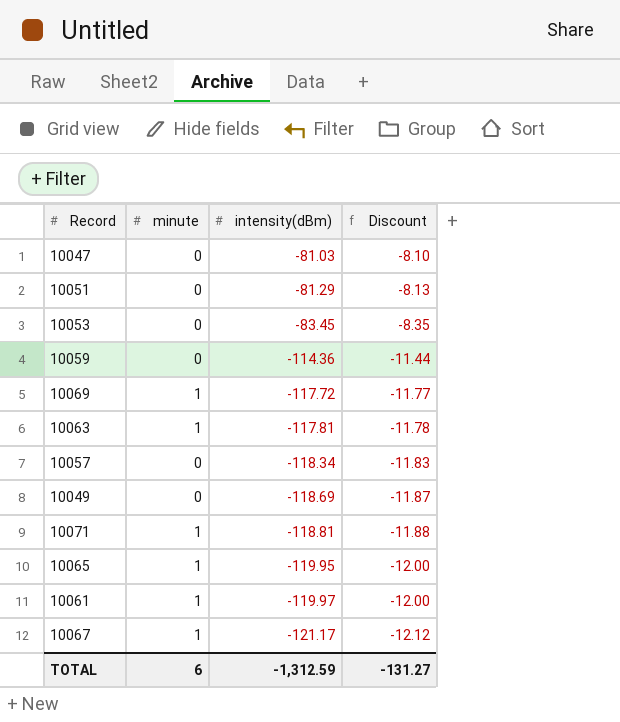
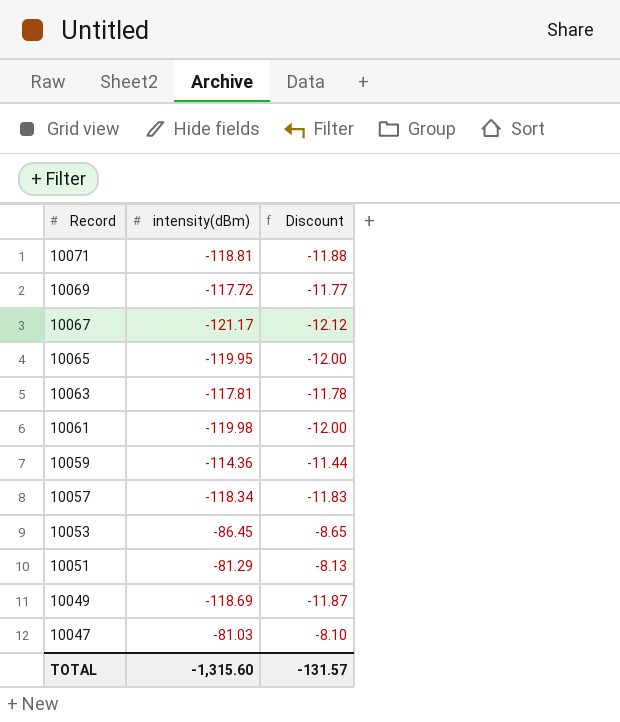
row order: intensity(dBm) descending -> Record descending
column minute | position: 2 -> none
10061 | intensity(dBm): -119.97 -> -119.98
10053 | intensity(dBm): -83.45 -> -86.45
10053 | Discount: -8.35 -> -8.65
TOTAL | intensity(dBm): -1,312.59 -> -1,315.60
TOTAL | Discount: -131.27 -> -131.57

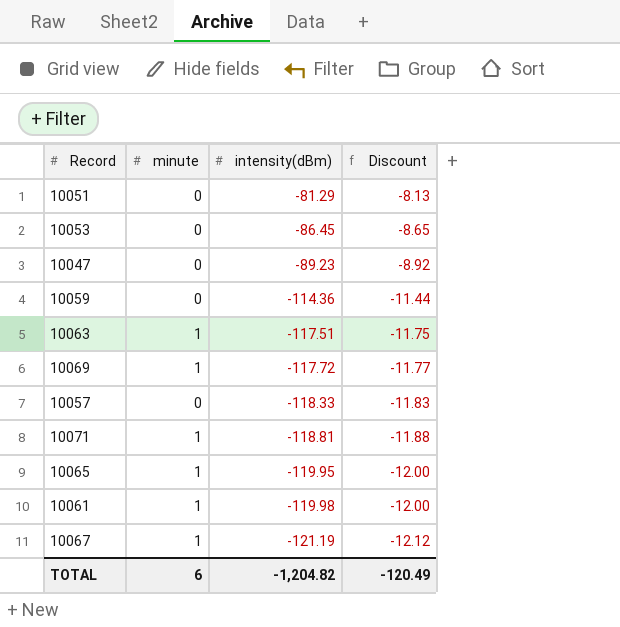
row order: Record descending -> intensity(dBm) descending
column minute | position: none -> 2
row 10049: -118.69 | -11.87 -> none
10047 | intensity(dBm): -81.03 -> -89.23
10047 | Discount: -8.10 -> -8.92
10063 | intensity(dBm): -117.81 -> -117.51
10063 | Discount: -11.78 -> -11.75
10057 | intensity(dBm): -118.34 -> -118.33
10067 | intensity(dBm): -121.17 -> -121.19
TOTAL | intensity(dBm): -1,315.60 -> -1,204.82
TOTAL | Discount: -131.57 -> -120.49

